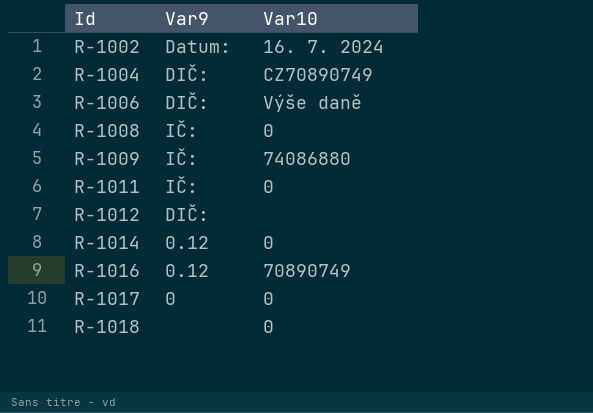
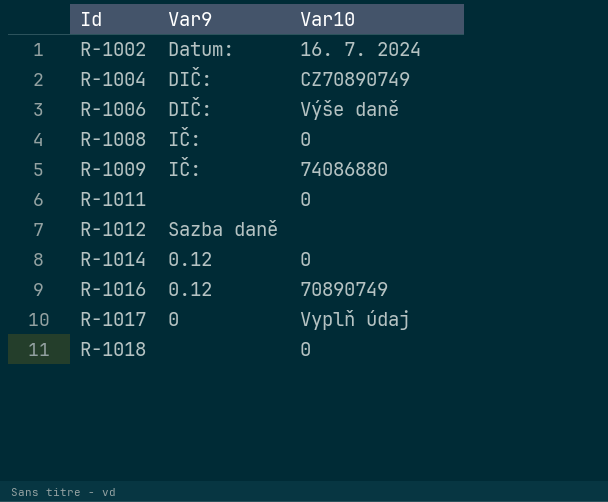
R-1011 | Var9: IČ: -> none
R-1012 | Var9: DIČ: -> Sazba daně
R-1017 | Var10: 0 -> Vyplň údaj

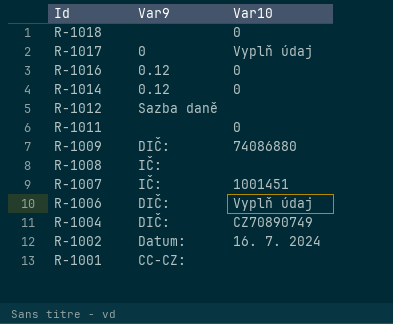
row order: Id ascending -> Id descending
R-1016 | Var10: 70890749 -> 0
R-1009 | Var9: IČ: -> DIČ:
R-1008 | Var10: 0 -> none
row R-1007: none -> IČ: | 1001451
R-1006 | Var10: Výše daně -> Vyplň údaj
row R-1001: none -> CC-CZ: | none

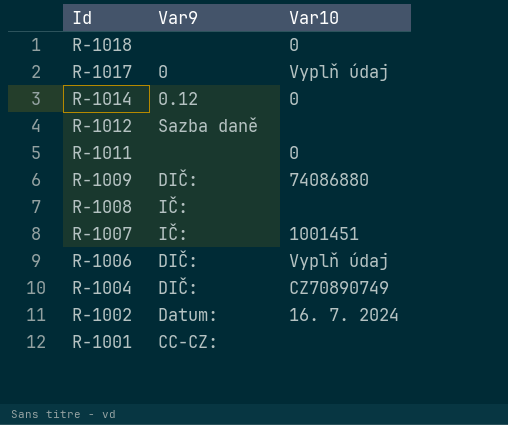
row R-1016: 0.12 | 0 -> none

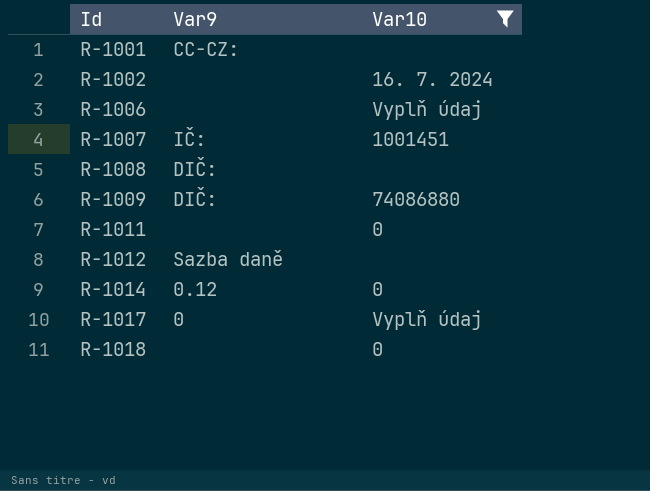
filter: none -> Var10 != CZ70890749
row order: Id descending -> Id ascending
R-1002 | Var9: Datum: -> none
R-1006 | Var9: DIČ: -> none
R-1008 | Var9: IČ: -> DIČ:

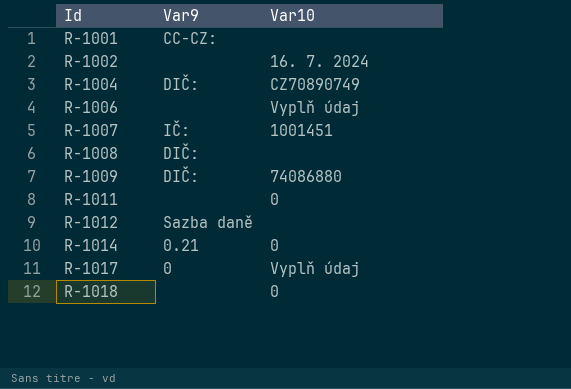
filter: Var10 != CZ70890749 -> none
R-1014 | Var9: 0.12 -> 0.21

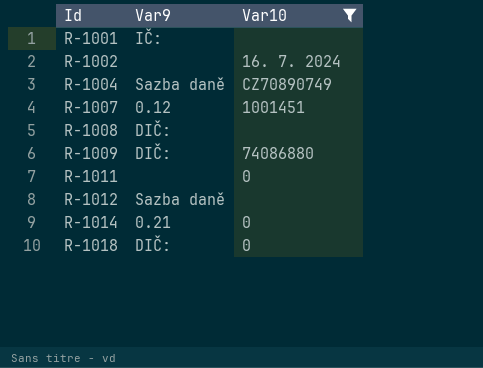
filter: none -> Var10 != Vyplň údaj
R-1001 | Var9: CC-CZ: -> IČ:
R-1004 | Var9: DIČ: -> Sazba daně
R-1007 | Var9: IČ: -> 0.12
R-1018 | Var9: none -> DIČ:

